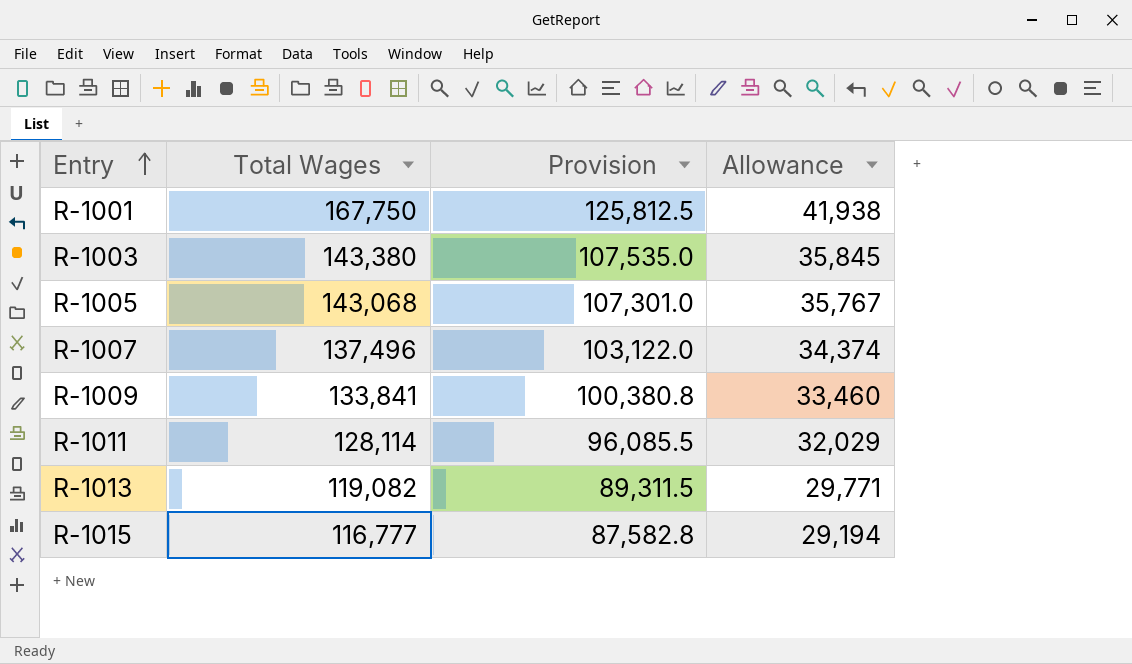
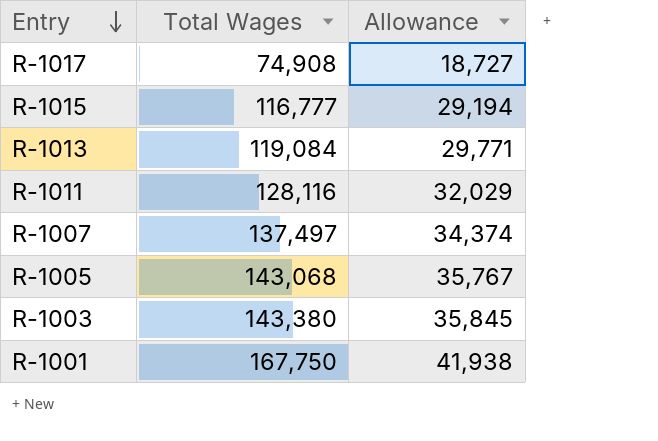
row order: Entry ascending -> Entry descending
column Provision | formula: [Total Wages] * 0.75 -> none
row R-1009: 133,841 | 100,380.8 | 33,460 -> none
row R-1017: none -> 74,908 | 18,727
R-1013 | Total Wages: 119,082 -> 119,084
R-1011 | Total Wages: 128,114 -> 128,116
R-1007 | Total Wages: 137,496 -> 137,497

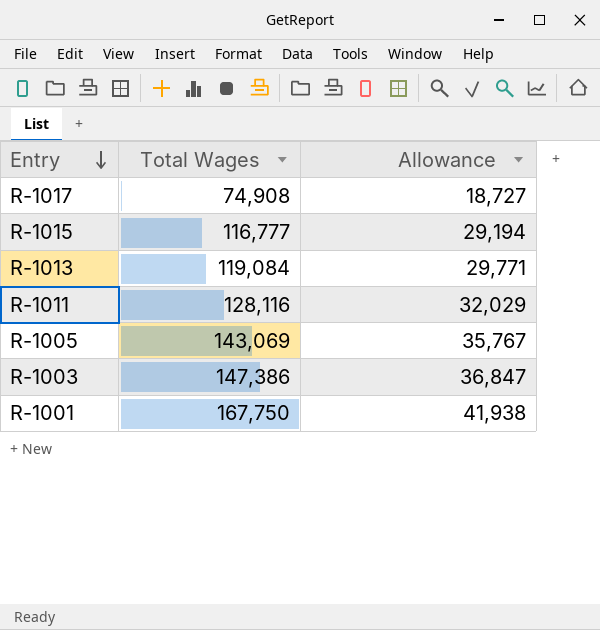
row R-1007: 137,497 | 34,374 -> none
R-1005 | Total Wages: 143,068 -> 143,069
R-1003 | Total Wages: 143,380 -> 147,386
R-1003 | Allowance: 35,845 -> 36,847

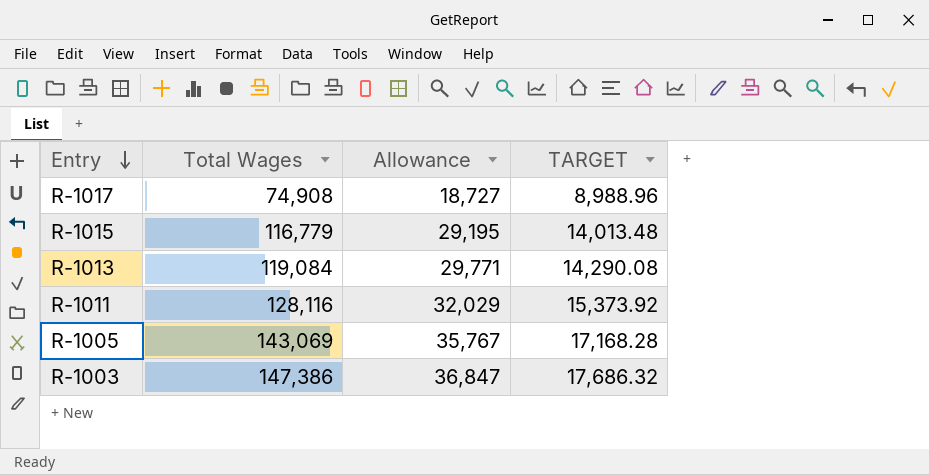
column TARGET | formula: none -> [Total Wages] * 0.12
row R-1001: 167,750 | 41,938 -> none
R-1015 | Total Wages: 116,777 -> 116,779
R-1015 | Allowance: 29,194 -> 29,195

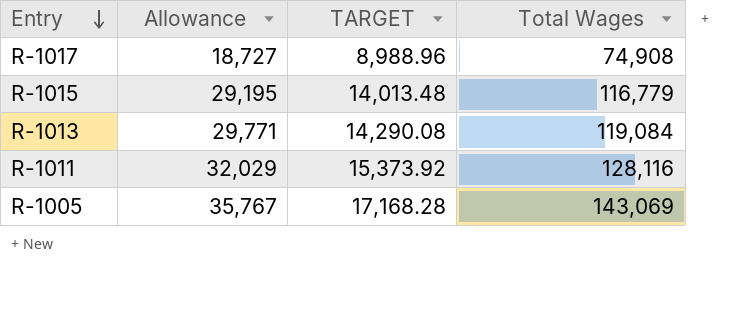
column Total Wages | position: 2 -> 4
row R-1003: 147,386 | 36,847 | 17,686.32 -> none

